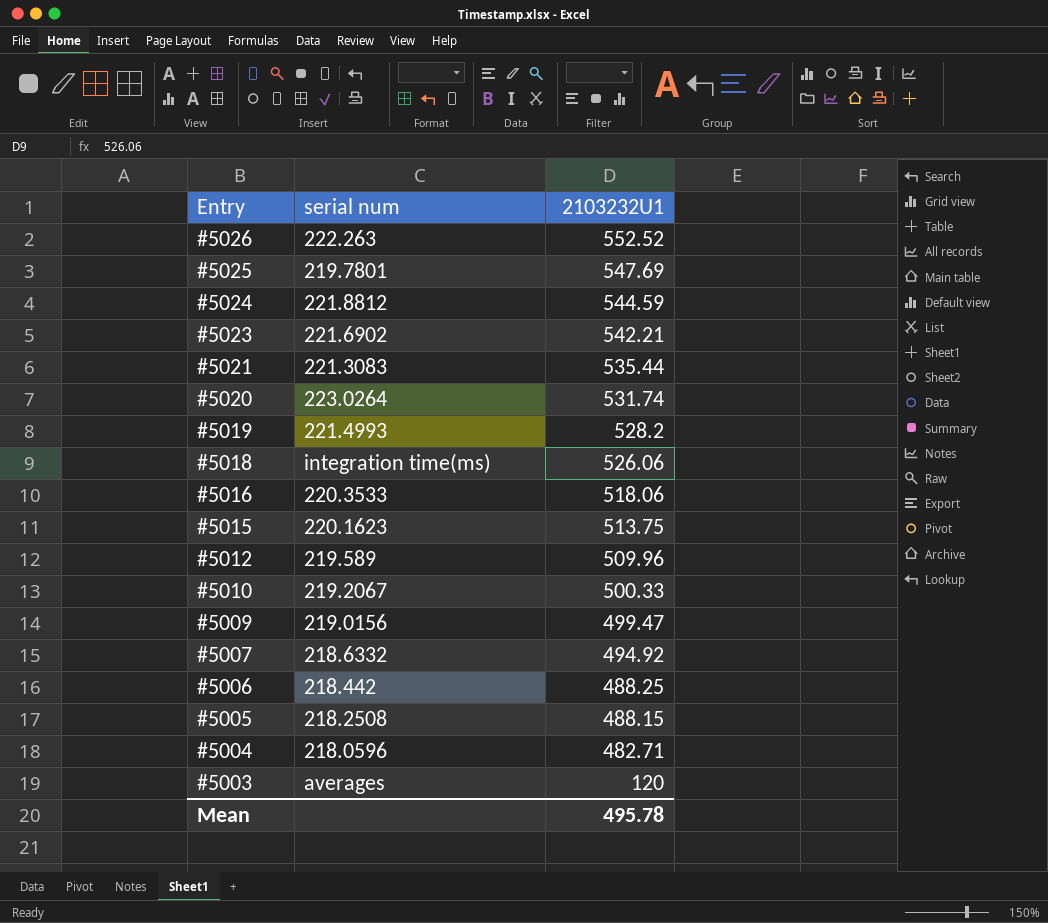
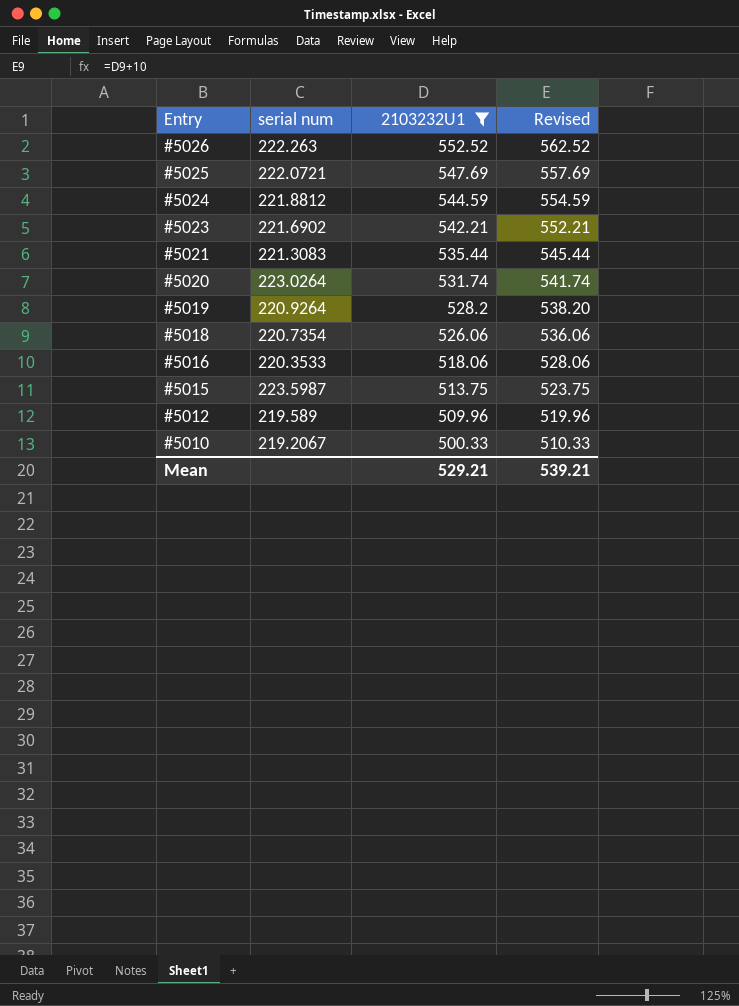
filter: none -> 2103232U1 >= 500.33
column Revised | formula: none -> [2103232U1] + 10
#5025 | serial num: 219.7801 -> 222.0721
#5019 | serial num: 221.4993 -> 220.9264
#5018 | serial num: integration time(ms) -> 220.7354
#5015 | serial num: 220.1623 -> 223.5987
Mean | 2103232U1: 495.78 -> 529.21

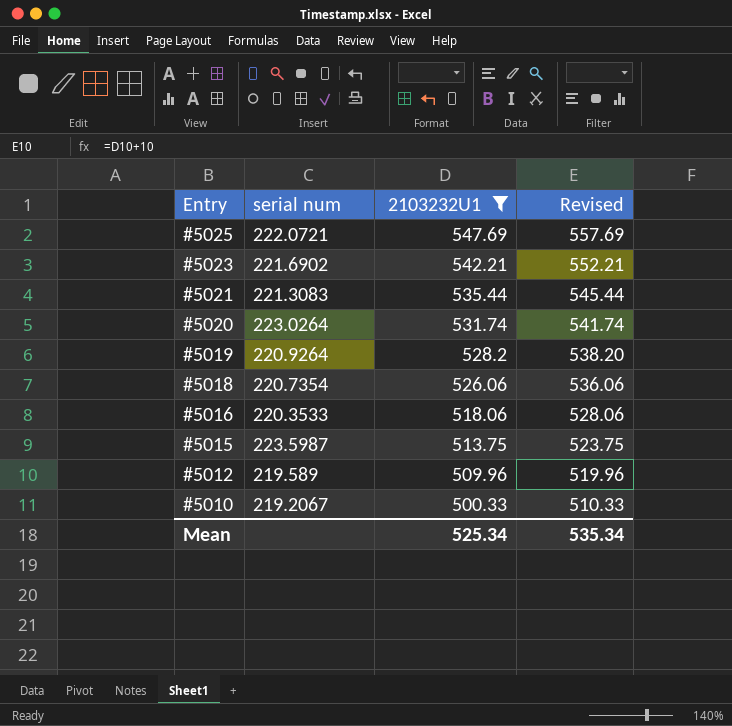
row #5026: 222.263 | 552.52 | 562.52 -> none
row #5024: 221.8812 | 544.59 | 554.59 -> none
Mean | 2103232U1: 529.21 -> 525.34
Mean | Revised: 539.21 -> 535.34

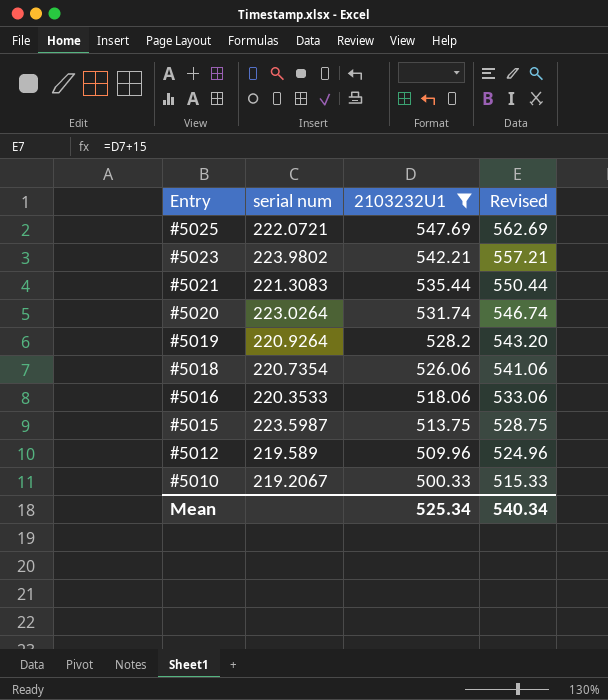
column Revised | formula: [2103232U1] + 10 -> [2103232U1] + 15
#5023 | serial num: 221.6902 -> 223.9802
Mean | Revised: 535.34 -> 540.34

